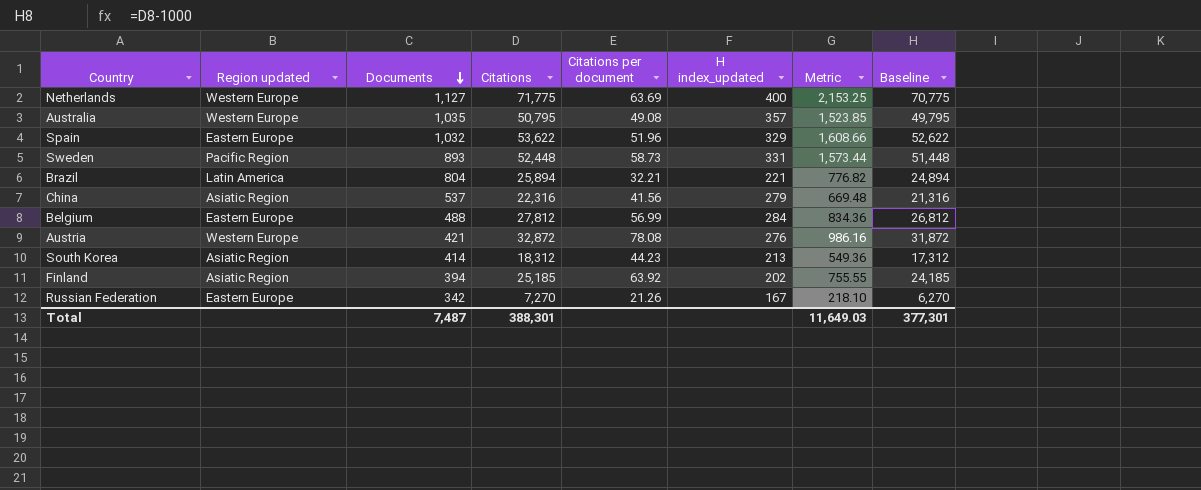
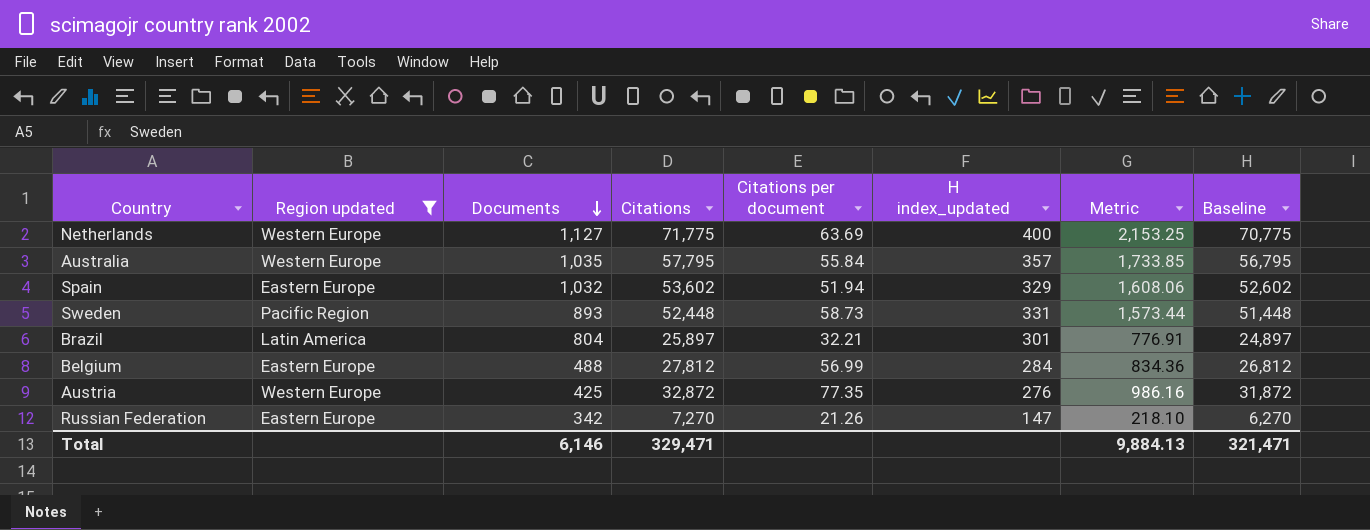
filter: none -> Region updated != Asiatic Region
Australia | Citations: 50,795 -> 57,795
Australia | Citations per document: 49.08 -> 55.84
Australia | Metric: 1,523.85 -> 1,733.85
Australia | Baseline: 49,795 -> 56,795
Spain | Citations: 53,622 -> 53,602
Spain | Citations per document: 51.96 -> 51.94
Spain | Metric: 1,608.66 -> 1,608.06
Spain | Baseline: 52,622 -> 52,602
Brazil | Citations: 25,894 -> 25,897
Brazil | H index_updated: 221 -> 301
Brazil | Metric: 776.82 -> 776.91
Brazil | Baseline: 24,894 -> 24,897
Austria | Documents: 421 -> 425
Austria | Citations per document: 78.08 -> 77.35
Russian Federation | H index_updated: 167 -> 147
Total | Documents: 7,487 -> 6,146
Total | Citations: 388,301 -> 329,471
Total | Metric: 11,649.03 -> 9,884.13
Total | Baseline: 377,301 -> 321,471

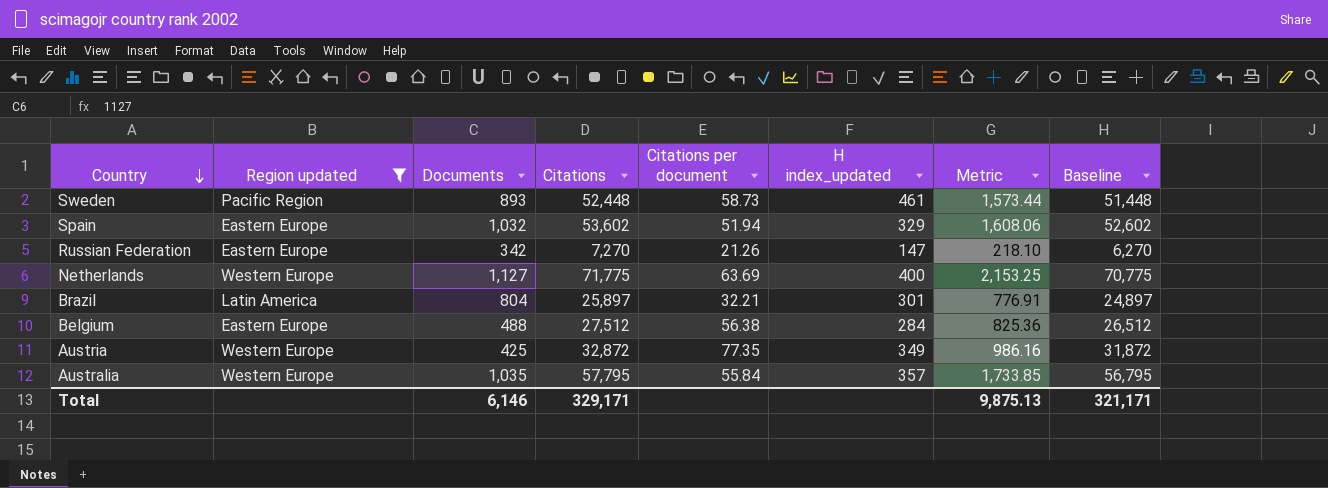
row order: Documents descending -> Country descending
Sweden | H index_updated: 331 -> 461
Belgium | Citations: 27,812 -> 27,512
Belgium | Citations per document: 56.99 -> 56.38
Belgium | Metric: 834.36 -> 825.36
Belgium | Baseline: 26,812 -> 26,512
Austria | H index_updated: 276 -> 349
Total | Citations: 329,471 -> 329,171
Total | Metric: 9,884.13 -> 9,875.13
Total | Baseline: 321,471 -> 321,171

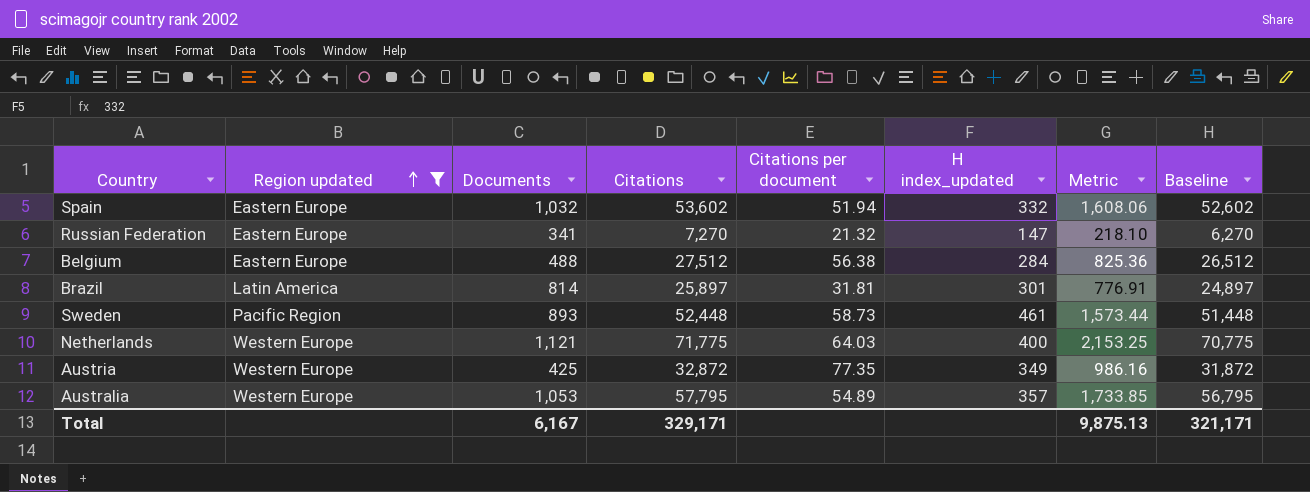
row order: Country descending -> Region updated ascending
Spain | H index_updated: 329 -> 332
Russian Federation | Documents: 342 -> 341
Russian Federation | Citations per document: 21.26 -> 21.32
Brazil | Documents: 804 -> 814
Brazil | Citations per document: 32.21 -> 31.81
Netherlands | Documents: 1,127 -> 1,121
Netherlands | Citations per document: 63.69 -> 64.03
Australia | Documents: 1,035 -> 1,053
Australia | Citations per document: 55.84 -> 54.89
Total | Documents: 6,146 -> 6,167

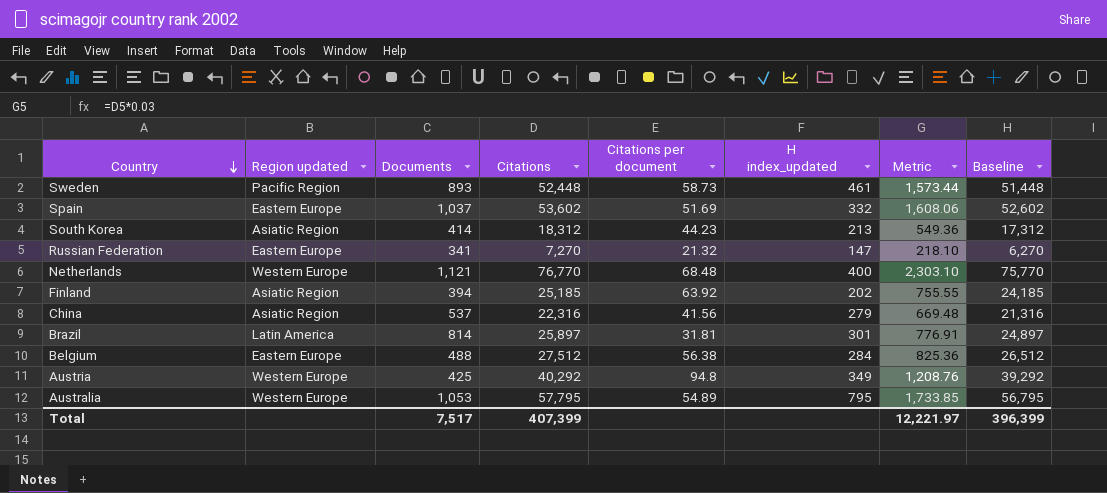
filter: Region updated != Asiatic Region -> none
row order: Region updated ascending -> Country descending
Spain | Documents: 1,032 -> 1,037
Spain | Citations per document: 51.94 -> 51.69
Netherlands | Citations: 71,775 -> 76,770
Netherlands | Citations per document: 64.03 -> 68.48
Netherlands | Metric: 2,153.25 -> 2,303.10
Netherlands | Baseline: 70,775 -> 75,770
Austria | Citations: 32,872 -> 40,292
Austria | Citations per document: 77.35 -> 94.8
Austria | Metric: 986.16 -> 1,208.76
Austria | Baseline: 31,872 -> 39,292
Australia | H index_updated: 357 -> 795
Total | Documents: 6,167 -> 7,517
Total | Citations: 329,171 -> 407,399
Total | Metric: 9,875.13 -> 12,221.97
Total | Baseline: 321,171 -> 396,399

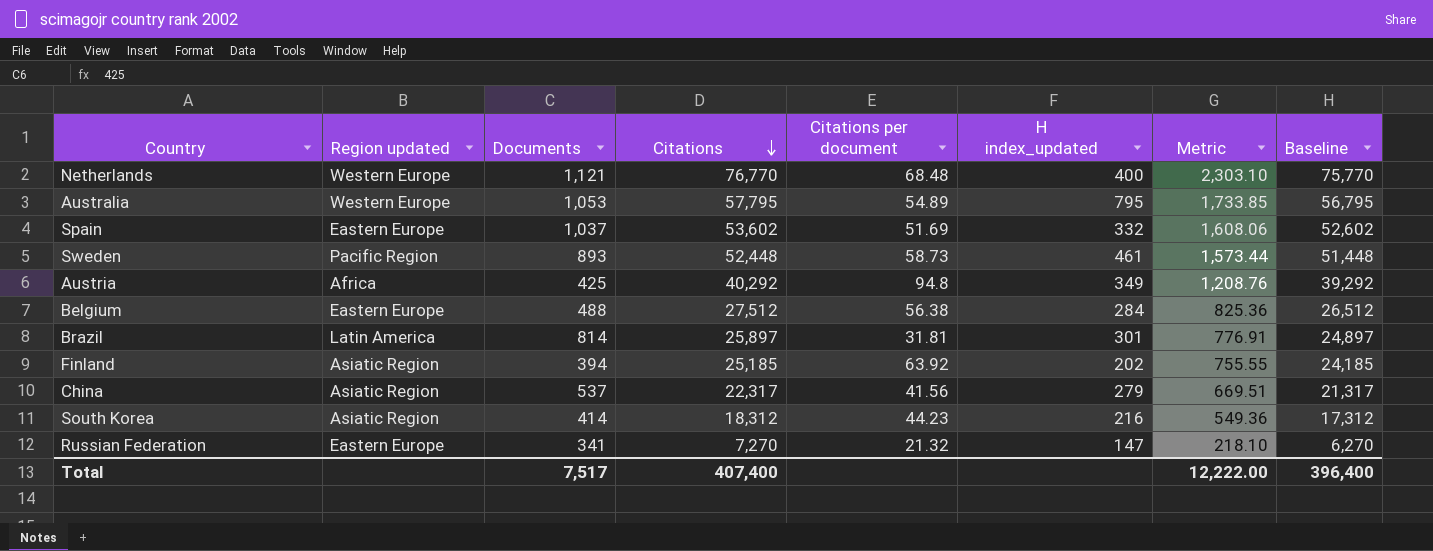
row order: Country descending -> Citations descending
Austria | Region updated: Western Europe -> Africa
China | Citations: 22,316 -> 22,317
China | Metric: 669.48 -> 669.51
China | Baseline: 21,316 -> 21,317
South Korea | H index_updated: 213 -> 216
Total | Citations: 407,399 -> 407,400
Total | Metric: 12,221.97 -> 12,222.00
Total | Baseline: 396,399 -> 396,400

